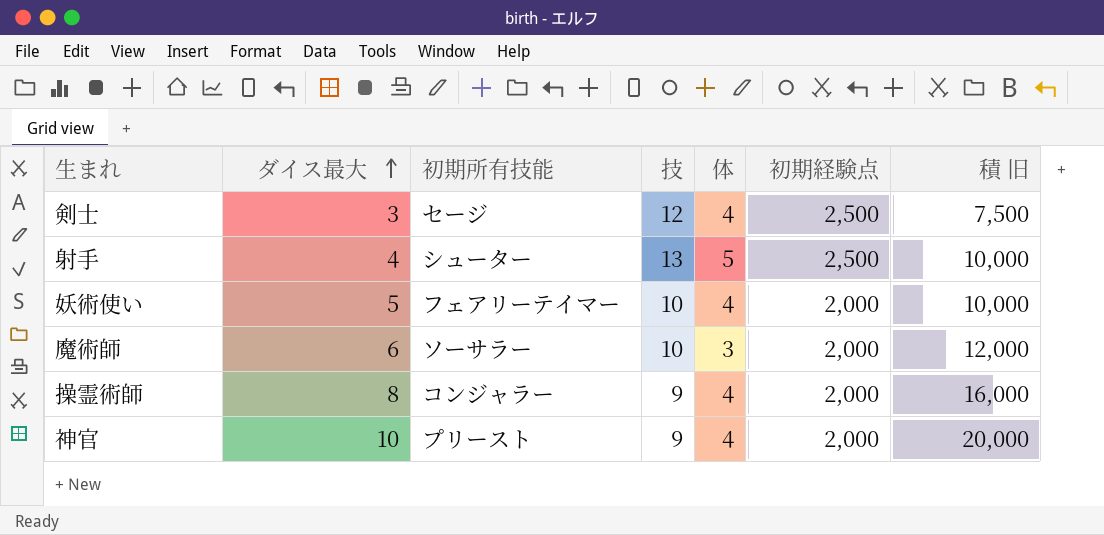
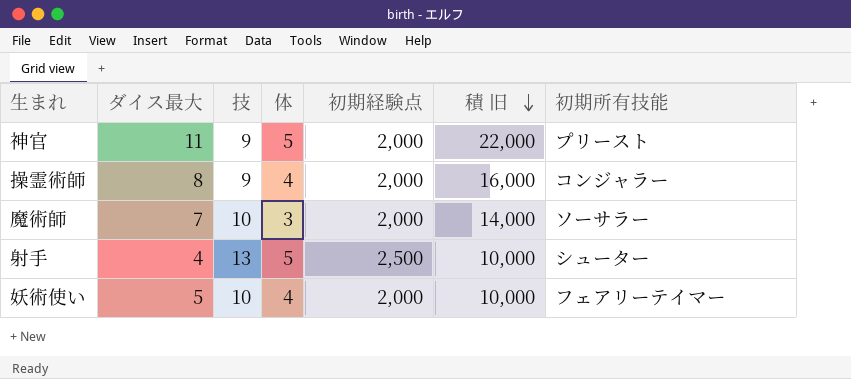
row order: ダイス最大 ascending -> 積 旧 descending
column 初期所有技能 | position: 3 -> 7
row 剣士: 3 | セージ | 12 | 4 | 2,500 | 7,500 -> none
神官 | ダイス最大: 10 -> 11
神官 | 体: 4 -> 5
神官 | 積 旧: 20,000 -> 22,000
魔術師 | ダイス最大: 6 -> 7
魔術師 | 積 旧: 12,000 -> 14,000

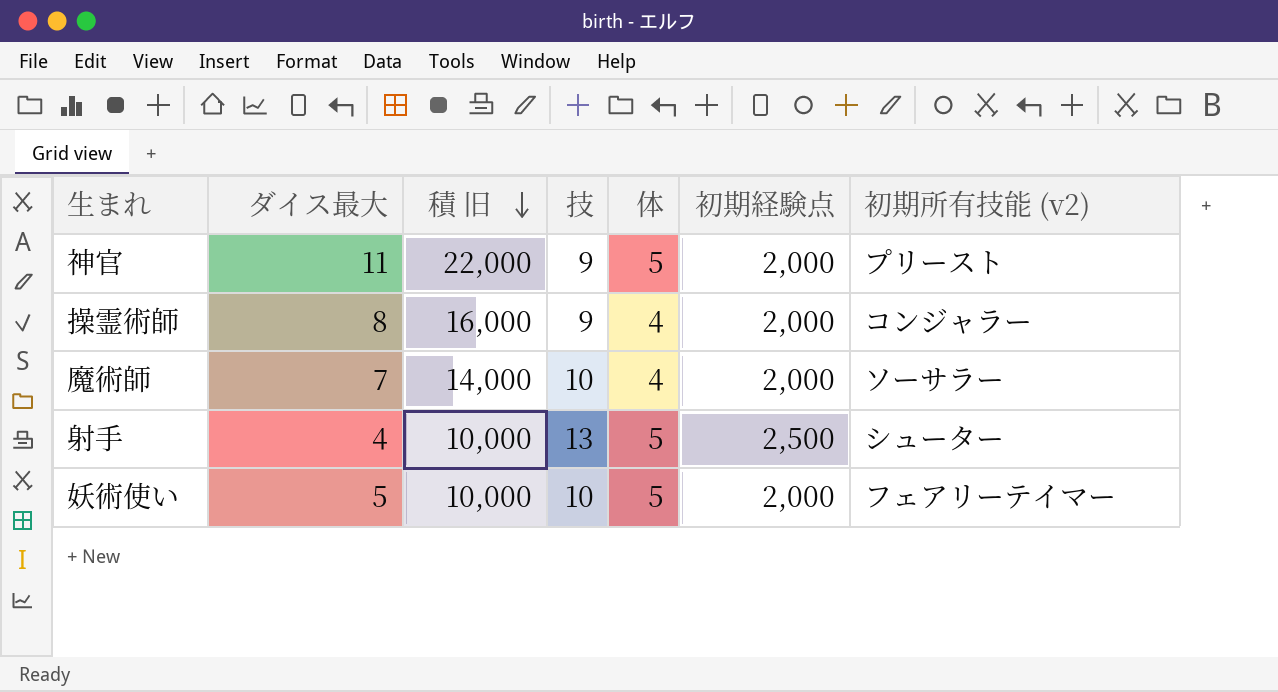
column 積 旧 | position: 6 -> 3
column name: 初期所有技能 -> 初期所有技能 (v2)
魔術師 | 体: 3 -> 4
妖術使い | 体: 4 -> 5

